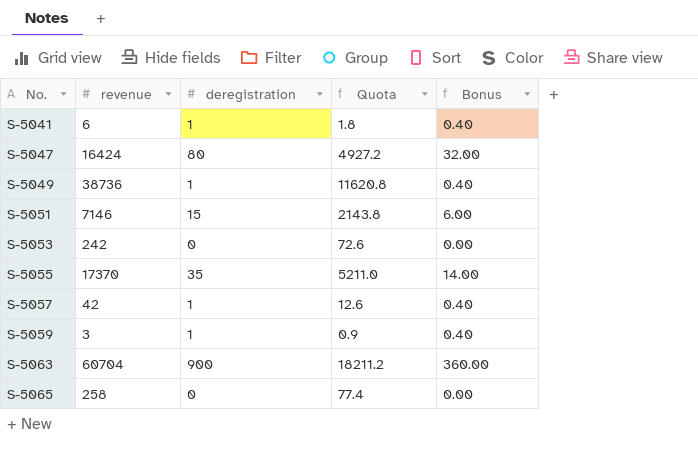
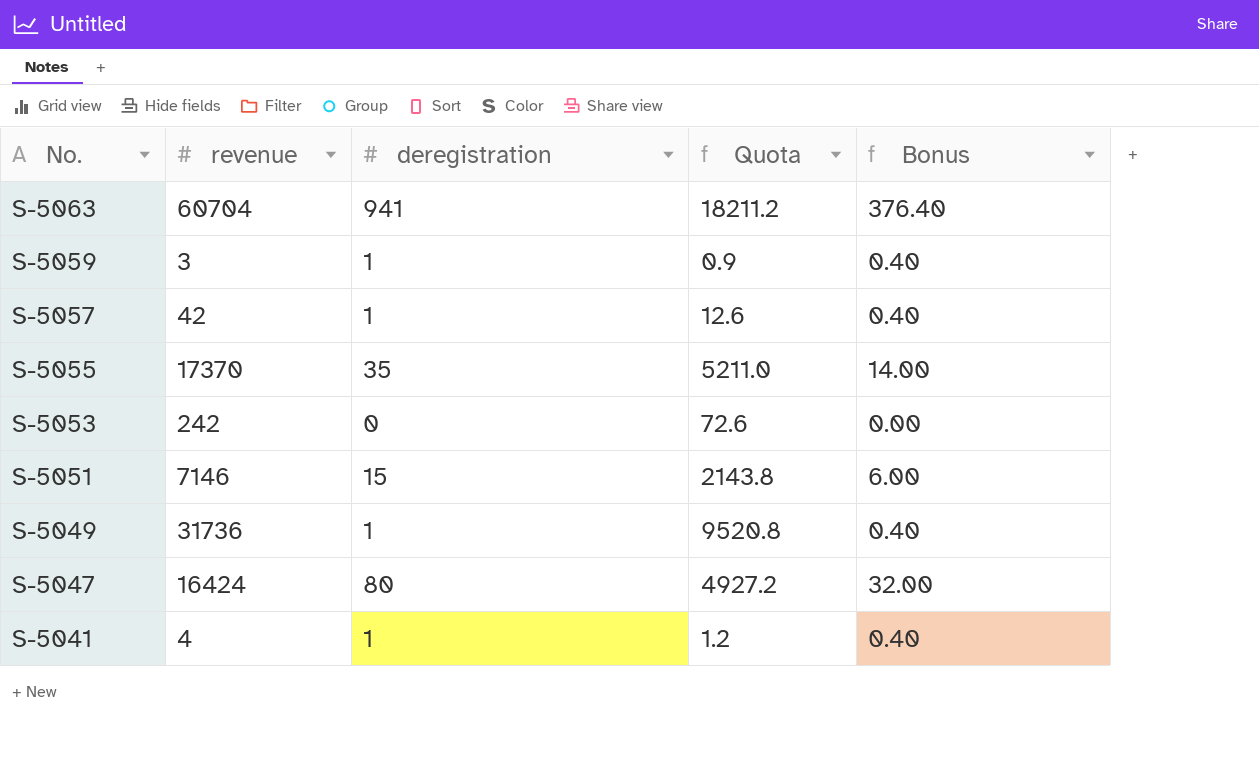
row order: No. ascending -> No. descending
row S-5065: 258 | 0 | 77.4 | 0.00 -> none
S-5063 | deregistration: 900 -> 941
S-5063 | Bonus: 360.00 -> 376.40
S-5049 | revenue: 38736 -> 31736
S-5049 | Quota: 11620.8 -> 9520.8
S-5041 | revenue: 6 -> 4
S-5041 | Quota: 1.8 -> 1.2

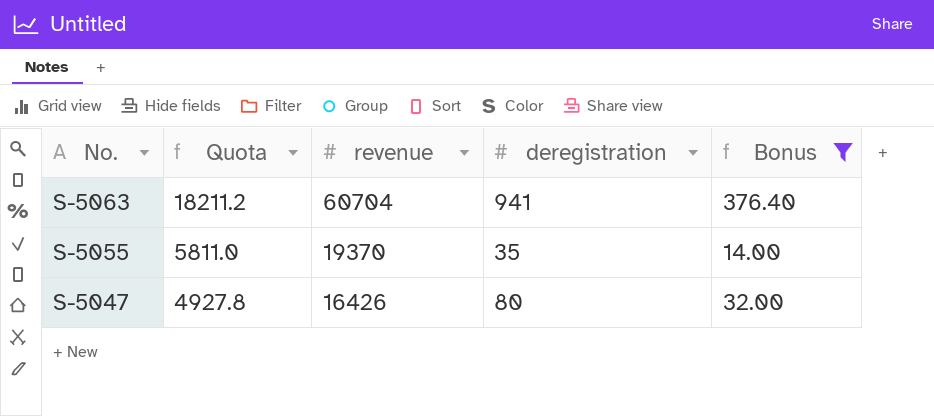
filter: none -> Bonus >= 14.00
column Quota | position: 4 -> 2
S-5055 | Quota: 5211.0 -> 5811.0
S-5055 | revenue: 17370 -> 19370
S-5047 | Quota: 4927.2 -> 4927.8
S-5047 | revenue: 16424 -> 16426

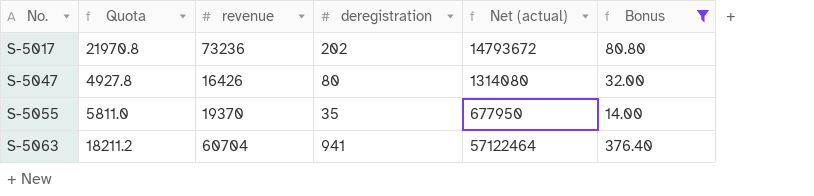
row order: No. descending -> No. ascending
column Net (actual) | formula: none -> [revenue] * [deregistration]
row S-5017: none -> 21970.8 | 73236 | 202 | 14793672 | 80.80

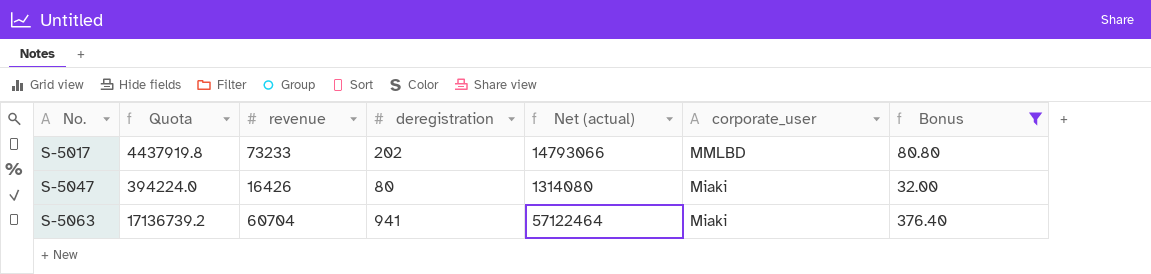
column Quota | formula: [revenue] * 0.3 -> [Net (actual)] * 0.3
column corporate_user | position: none -> 6
row S-5055: 5811.0 | 19370 | 35 | 677950 | 14.00 -> none
S-5017 | revenue: 73236 -> 73233
S-5017 | Net (actual): 14793672 -> 14793066

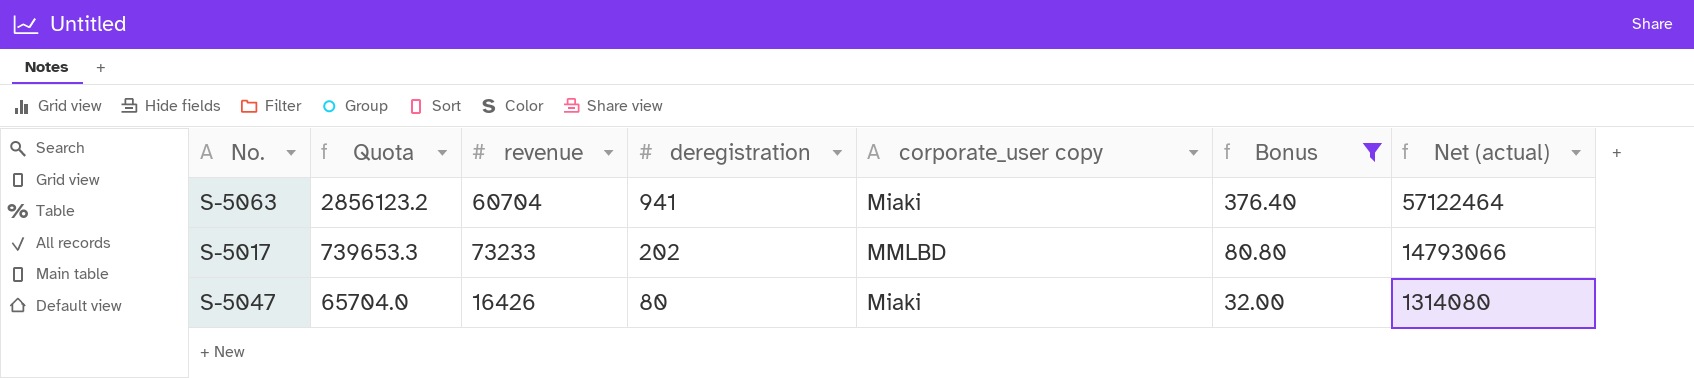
row order: No. ascending -> Quota descending
column Quota | formula: [Net (actual)] * 0.3 -> [Net (actual)] * 0.05
column name: corporate_user -> corporate_user copy
column Net (actual) | position: 5 -> 7

